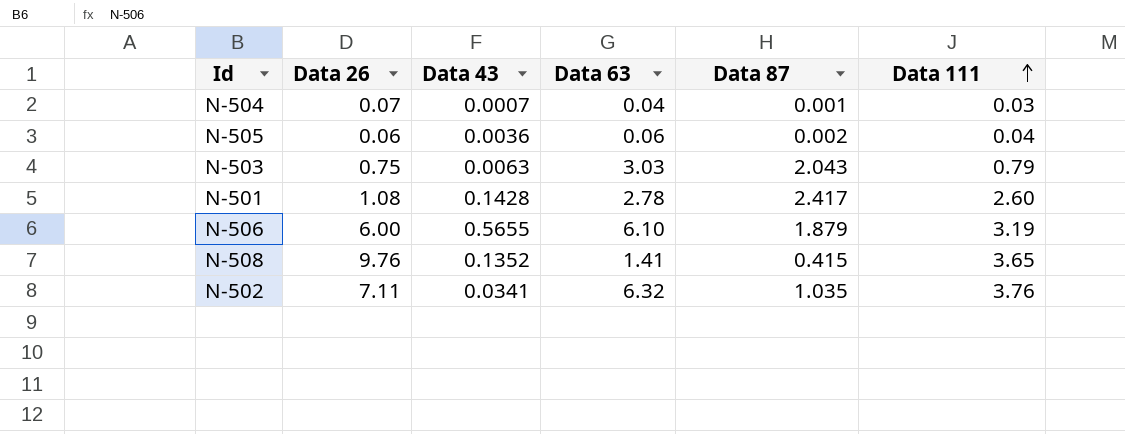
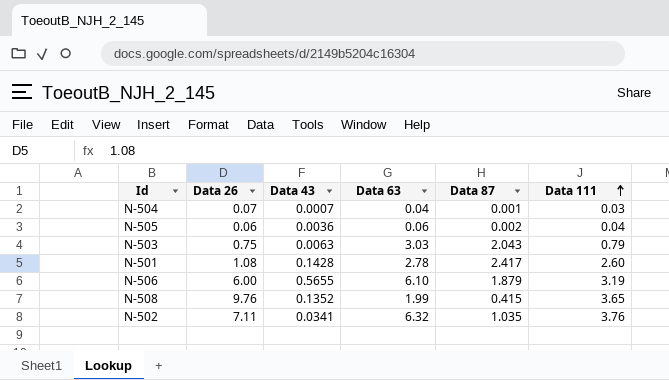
N-508 | Data 63: 1.41 -> 1.99

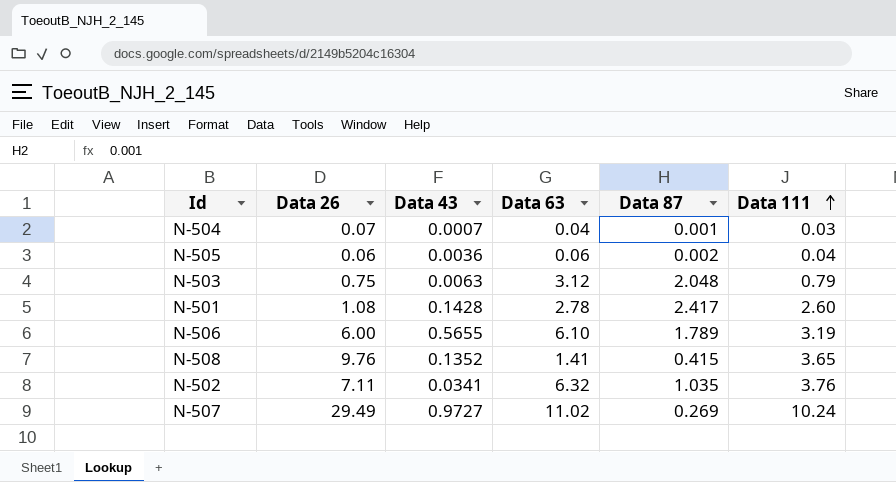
N-503 | Data 63: 3.03 -> 3.12
N-503 | Data 87: 2.043 -> 2.048
N-506 | Data 87: 1.879 -> 1.789
N-508 | Data 63: 1.99 -> 1.41
row N-507: none -> 29.49 | 0.9727 | 11.02 | 0.269 | 10.24

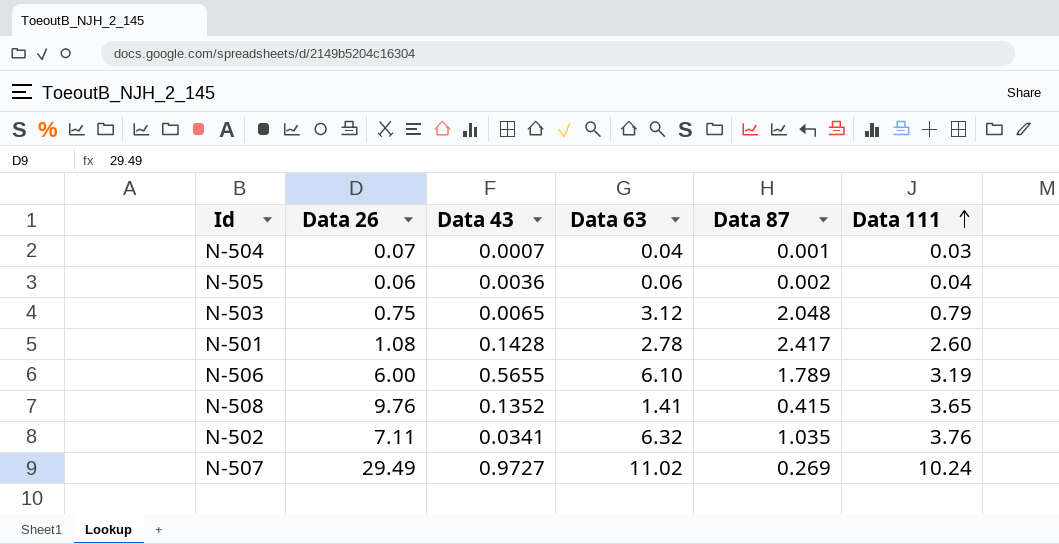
N-503 | Data 43: 0.0063 -> 0.0065

